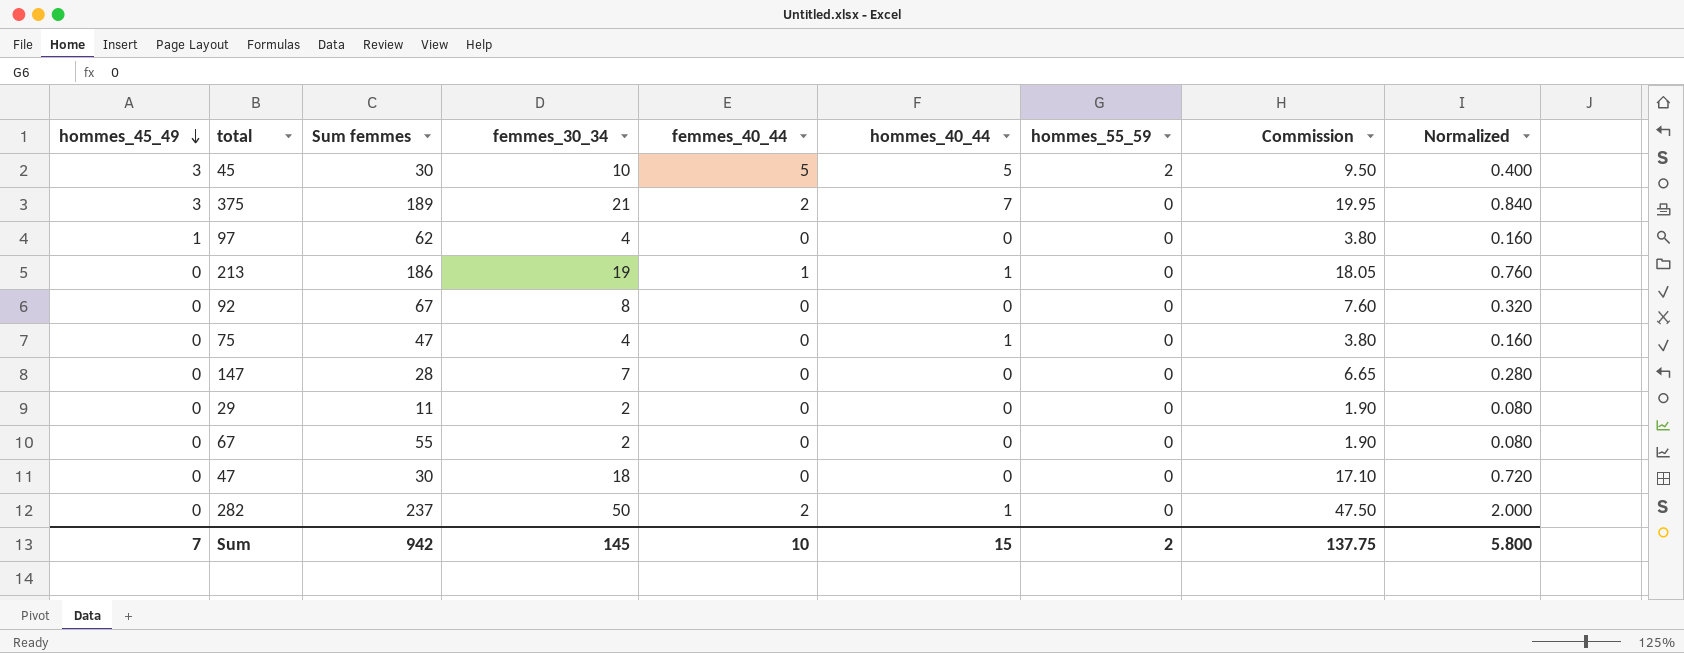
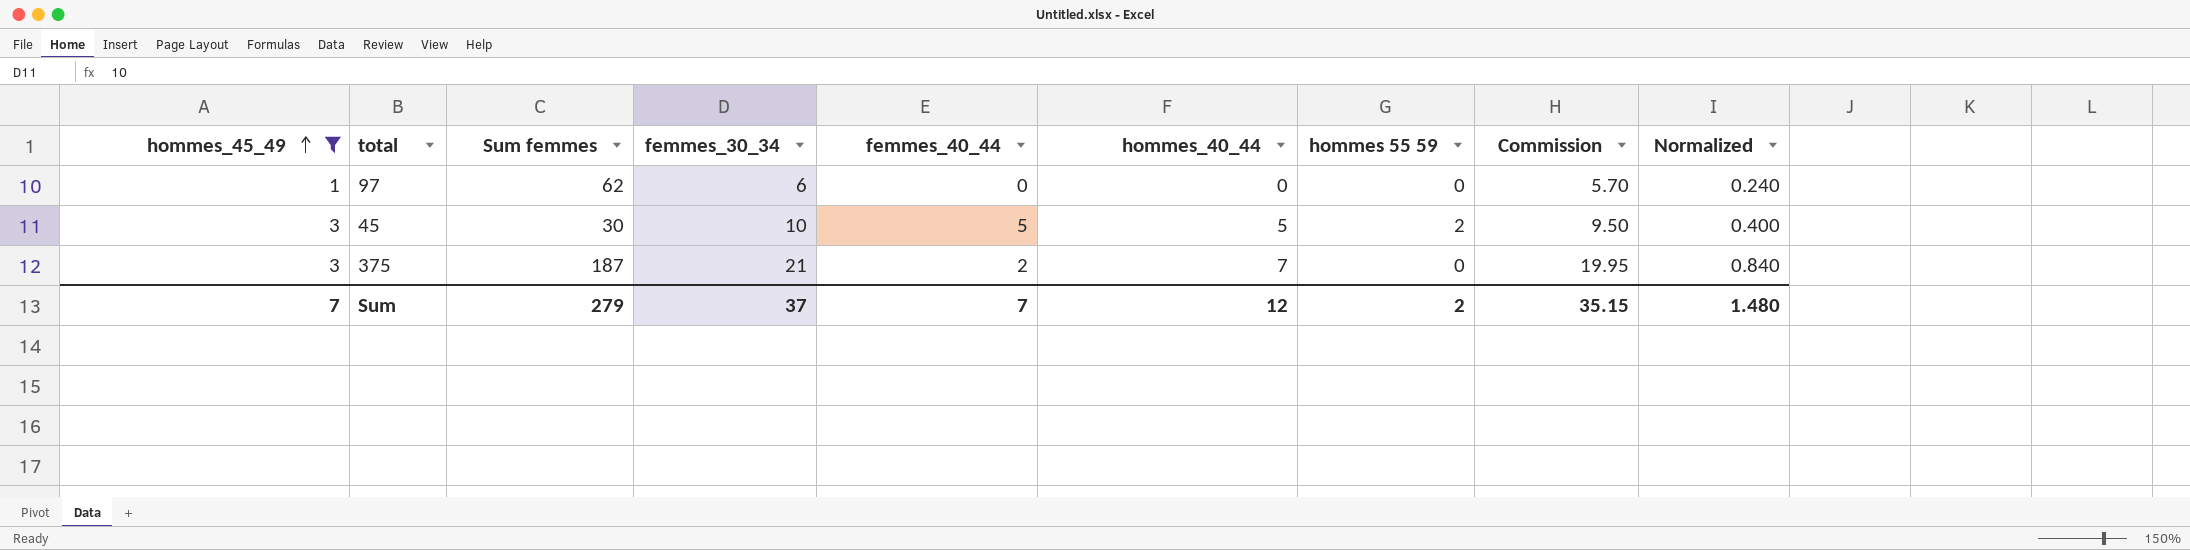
filter: none -> hommes_45_49 != 0
row order: hommes_45_49 descending -> hommes_45_49 ascending
column name: hommes_55_59 -> hommes 55 59
97 | femmes_30_34: 4 -> 6
97 | Commission: 3.80 -> 5.70
97 | Normalized: 0.160 -> 0.240
375 | Sum femmes: 189 -> 187
Sum | Sum femmes: 942 -> 279
Sum | femmes_30_34: 145 -> 37
Sum | femmes_40_44: 10 -> 7
Sum | hommes_40_44: 15 -> 12
Sum | Commission: 137.75 -> 35.15
Sum | Normalized: 5.800 -> 1.480

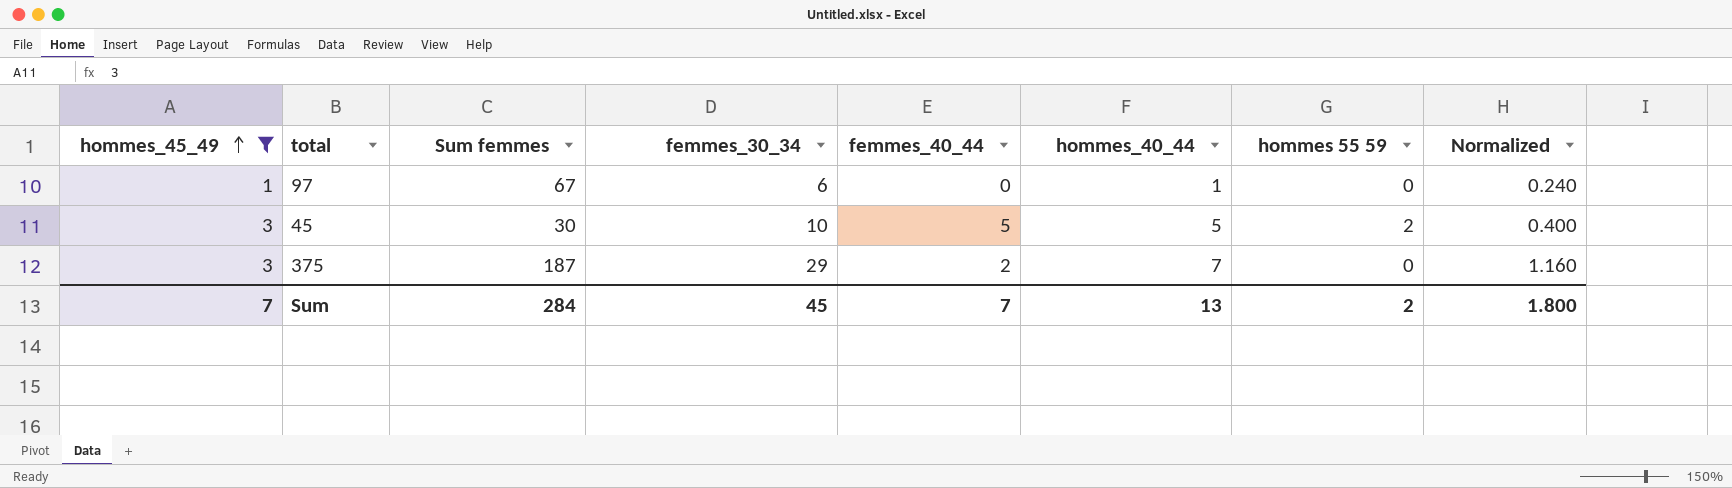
column Commission | formula: [femmes_30_34] * 0.95 -> none
97 | Sum femmes: 62 -> 67
97 | hommes_40_44: 0 -> 1
375 | femmes_30_34: 21 -> 29
375 | Normalized: 0.840 -> 1.160
Sum | Sum femmes: 279 -> 284
Sum | femmes_30_34: 37 -> 45
Sum | hommes_40_44: 12 -> 13
Sum | Normalized: 1.480 -> 1.800

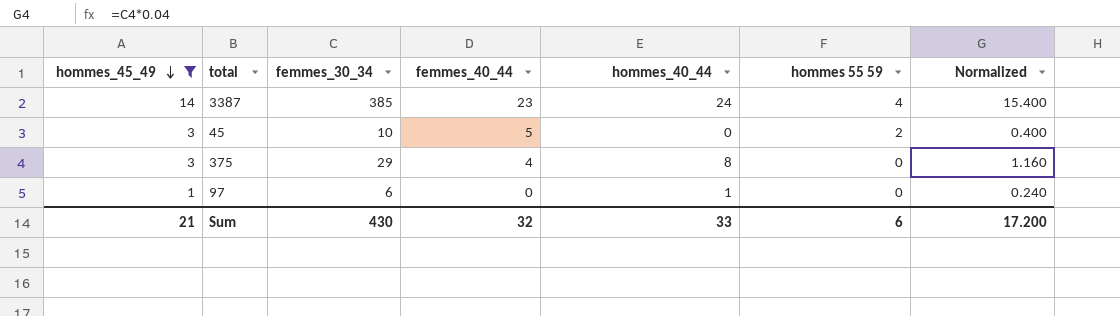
row order: hommes_45_49 ascending -> hommes_45_49 descending
column Sum femmes | position: 3 -> none
row 3387: none -> 14 | 385 | 23 | 24 | 4 | 15.400
45 | hommes_40_44: 5 -> 0
375 | femmes_40_44: 2 -> 4
375 | hommes_40_44: 7 -> 8
Sum | hommes_45_49: 7 -> 21
Sum | femmes_30_34: 45 -> 430
Sum | femmes_40_44: 7 -> 32
Sum | hommes_40_44: 13 -> 33
Sum | hommes 55 59: 2 -> 6
Sum | Normalized: 1.800 -> 17.200

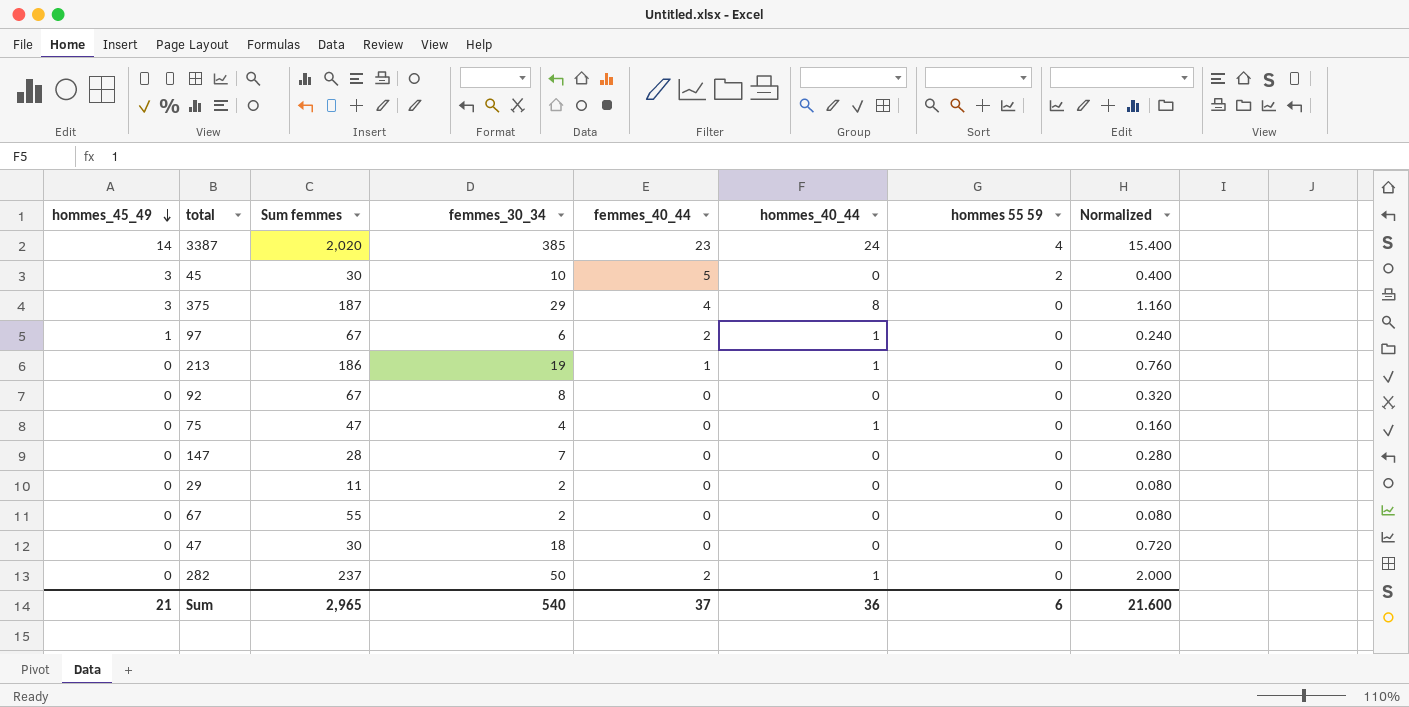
filter: hommes_45_49 != 0 -> none
column Sum femmes | position: none -> 3
97 | femmes_40_44: 0 -> 2
Sum | femmes_30_34: 430 -> 540
Sum | femmes_40_44: 32 -> 37
Sum | hommes_40_44: 33 -> 36
Sum | Normalized: 17.200 -> 21.600

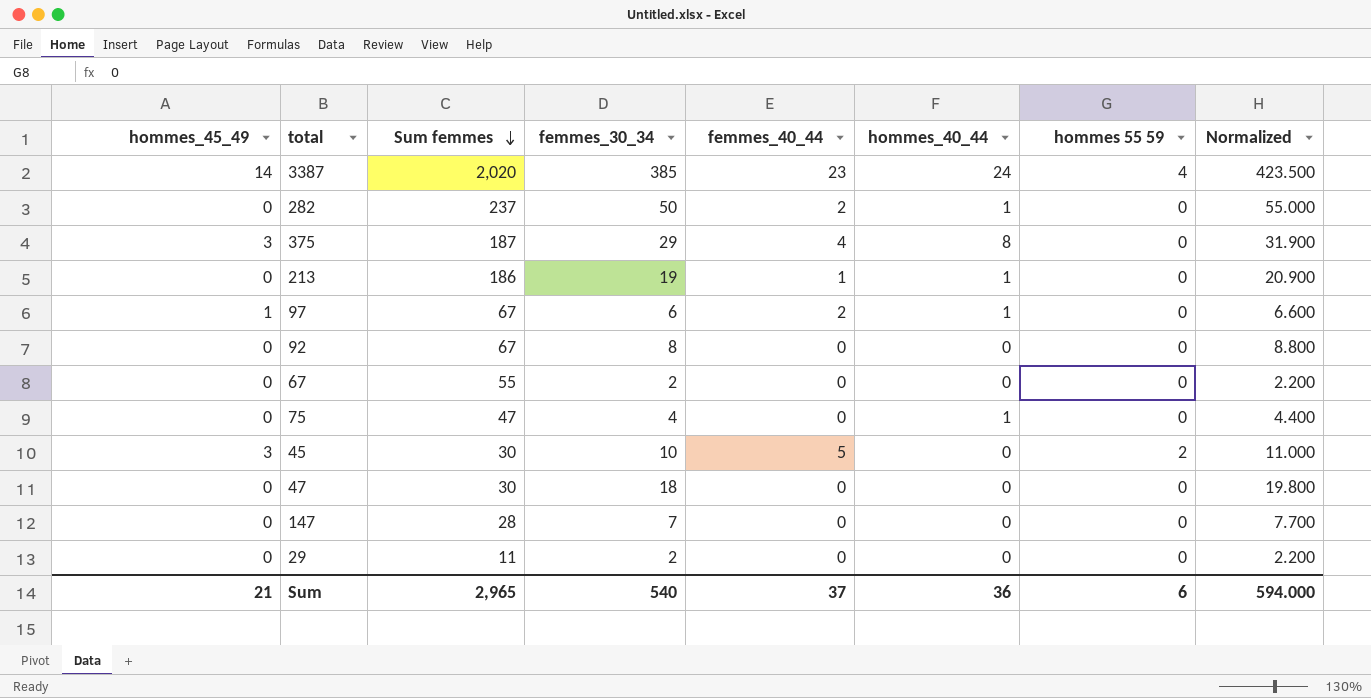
row order: hommes_45_49 descending -> Sum femmes descending
column Normalized | formula: [femmes_30_34] * 0.04 -> [femmes_30_34] * 1.1
Sum | Normalized: 21.600 -> 594.000

